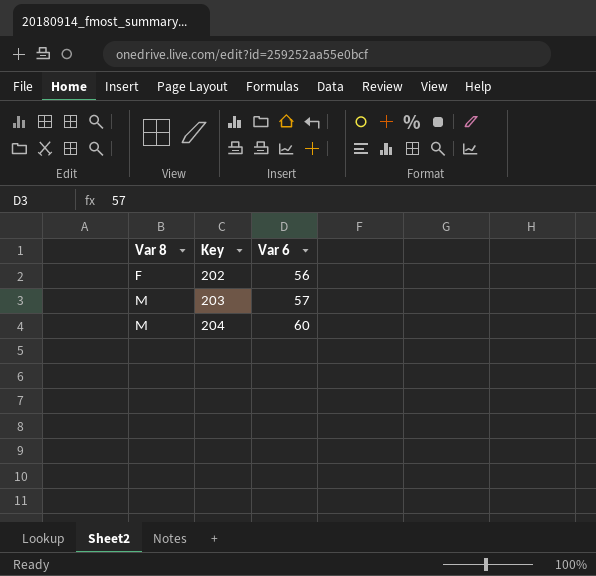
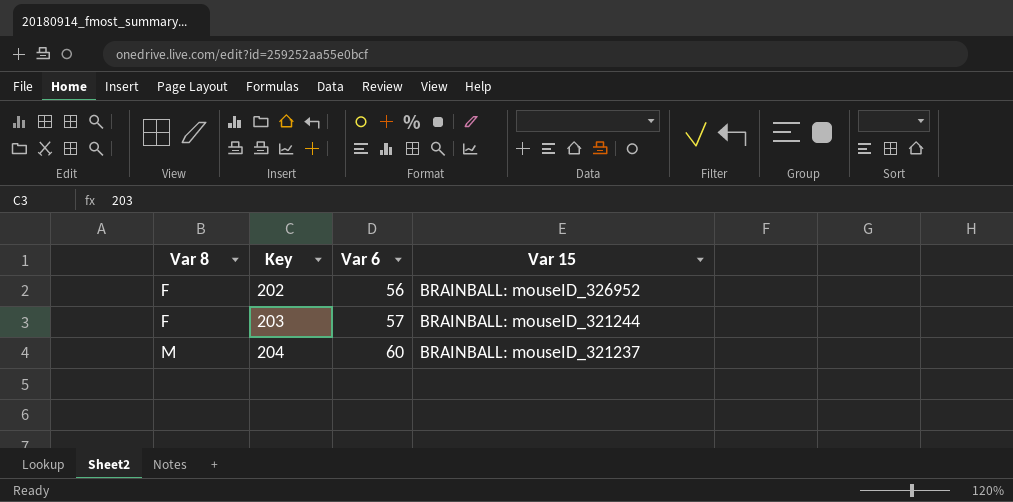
column Var 15 | position: none -> 4
203 | Var 8: M -> F

